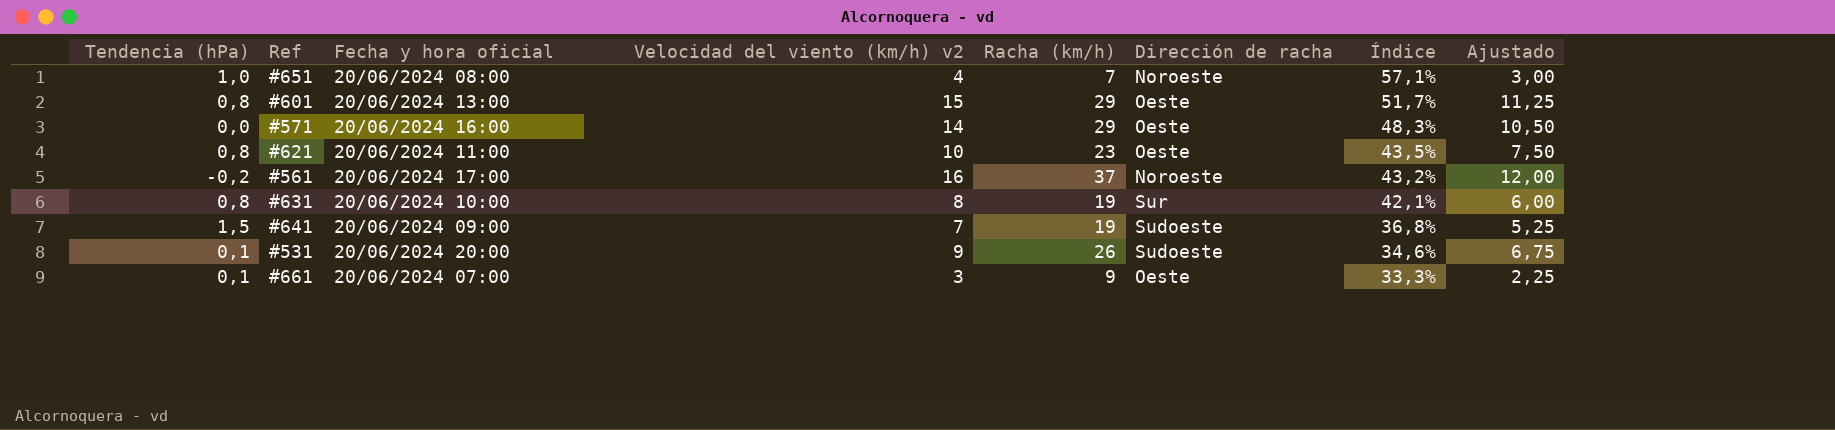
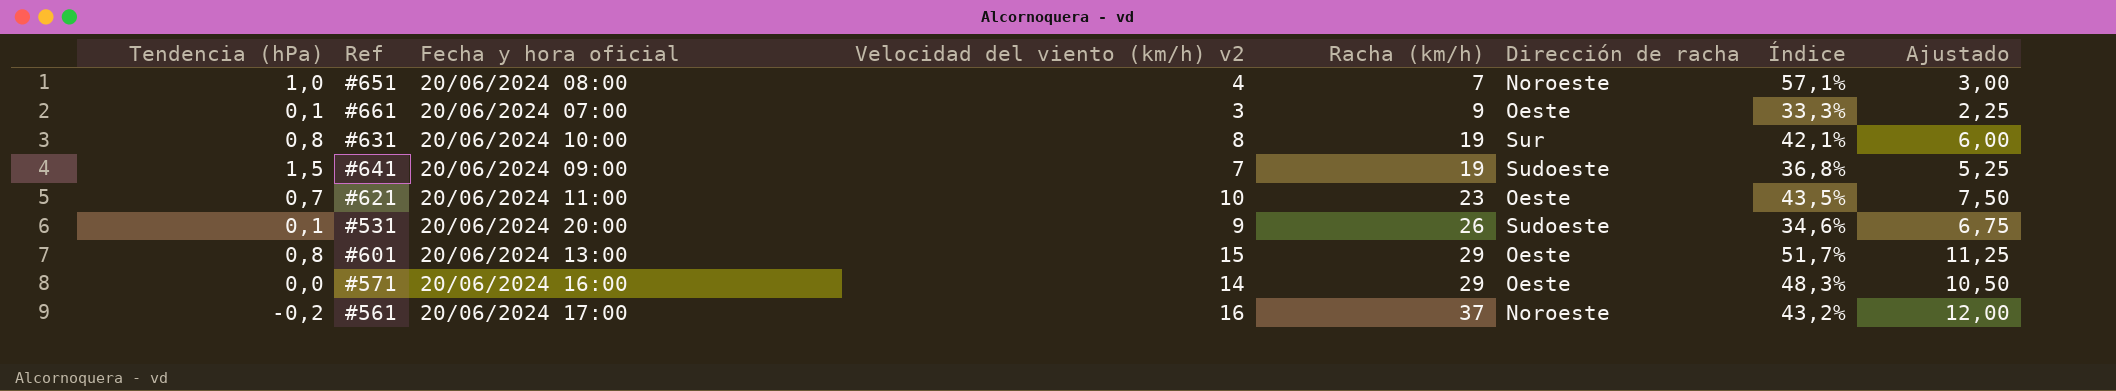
row order: Índice descending -> Racha (km/h) ascending
#621 | Tendencia (hPa): 0,8 -> 0,7

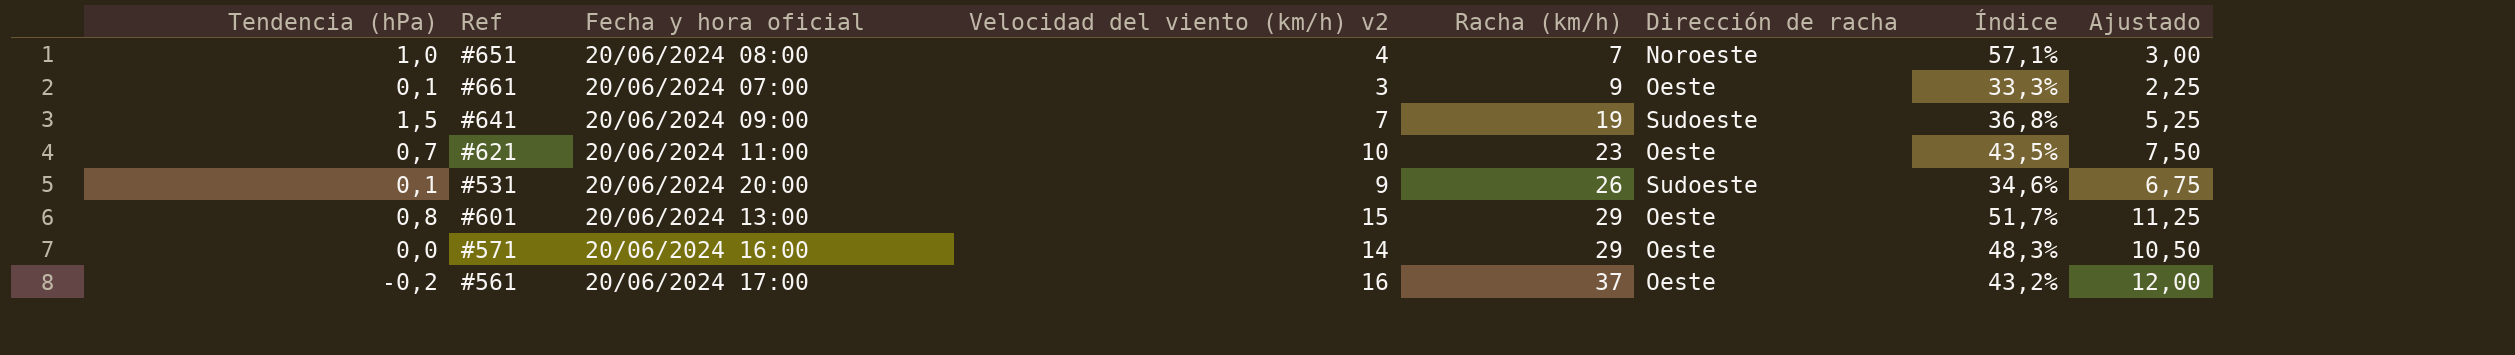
row #631: 0,8 | 20/06/2024 10:00 | 8 | 19 | Sur | 42,1% | 6,00 -> none
#561 | Dirección de racha: Noroeste -> Oeste

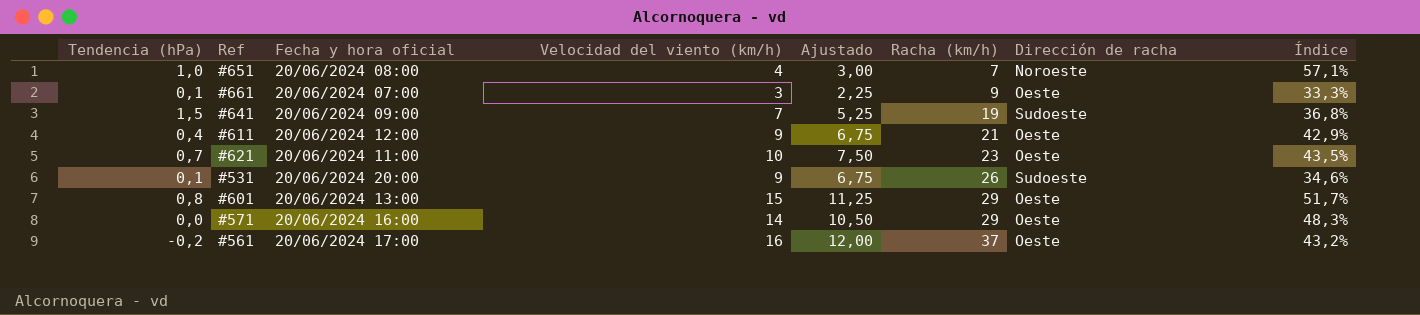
column name: Velocidad del viento (km/h) v2 -> Velocidad del viento (km/h)
column Ajustado | position: 8 -> 5
row #611: none -> 0,4 | 20/06/2024 12:00 | 9 | 6,75 | 21 | Oeste | 42,9%

